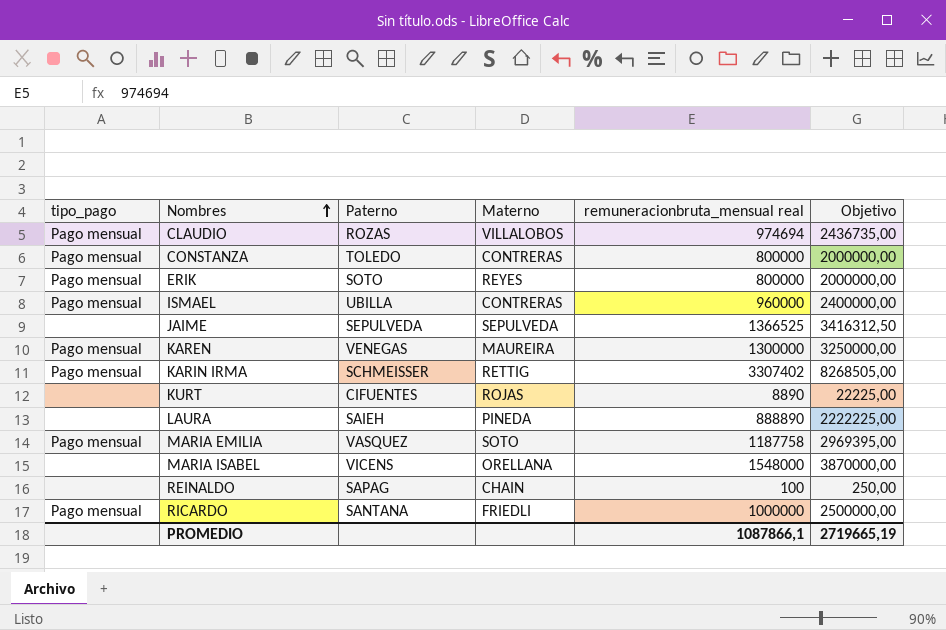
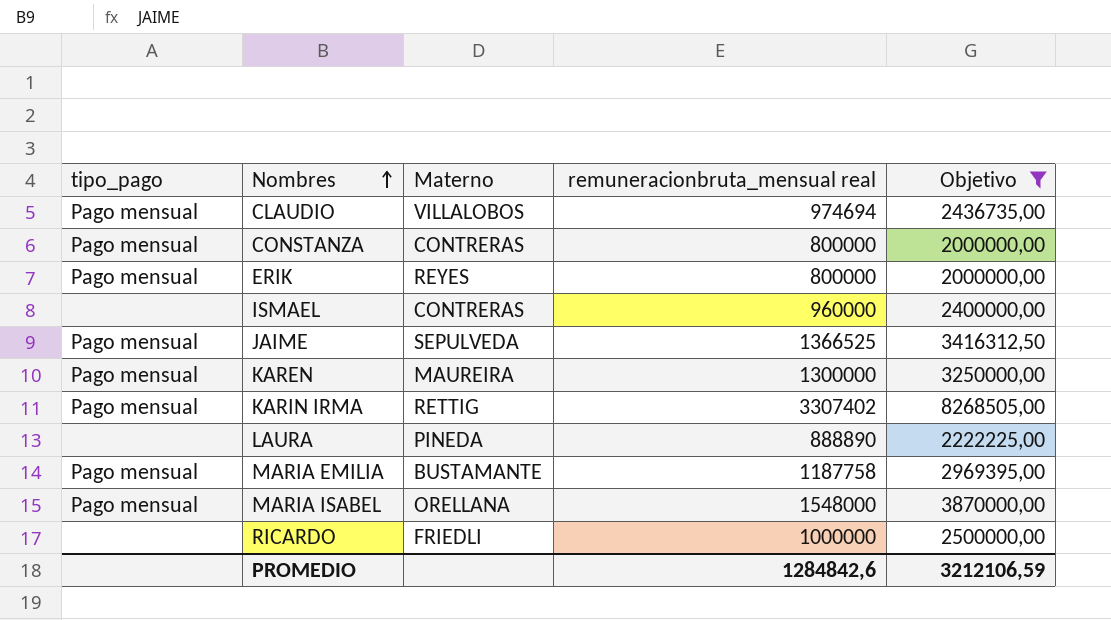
filter: none -> Objetivo >= 2000000,00
column Paterno | position: 3 -> none
ISMAEL | tipo_pago: Pago mensual -> none
JAIME | tipo_pago: none -> Pago mensual
MARIA EMILIA | Materno: SOTO -> BUSTAMANTE
MARIA ISABEL | tipo_pago: none -> Pago mensual
RICARDO | tipo_pago: Pago mensual -> none
PROMEDIO | remuneracionbruta_mensual real: 1087866,1 -> 1284842,6
PROMEDIO | Objetivo: 2719665,19 -> 3212106,59

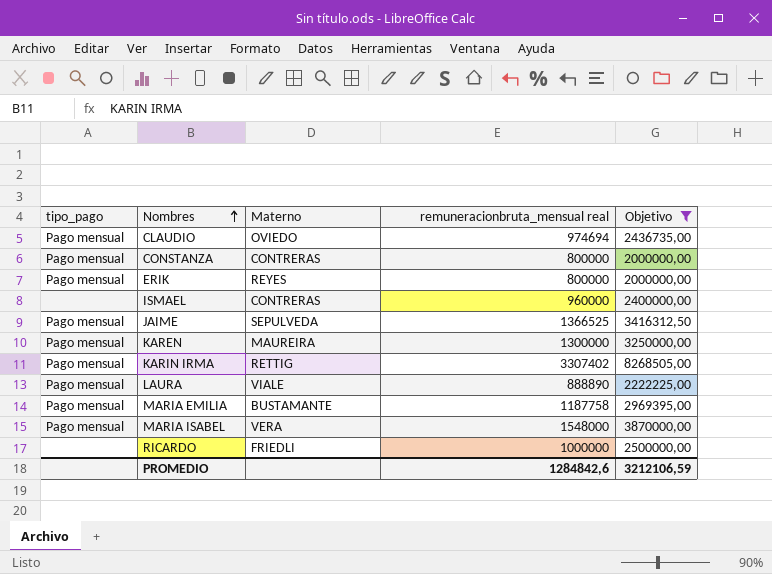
CLAUDIO | Materno: VILLALOBOS -> OVIEDO
LAURA | tipo_pago: none -> Pago mensual
LAURA | Materno: PINEDA -> VIALE
MARIA ISABEL | Materno: ORELLANA -> VERA

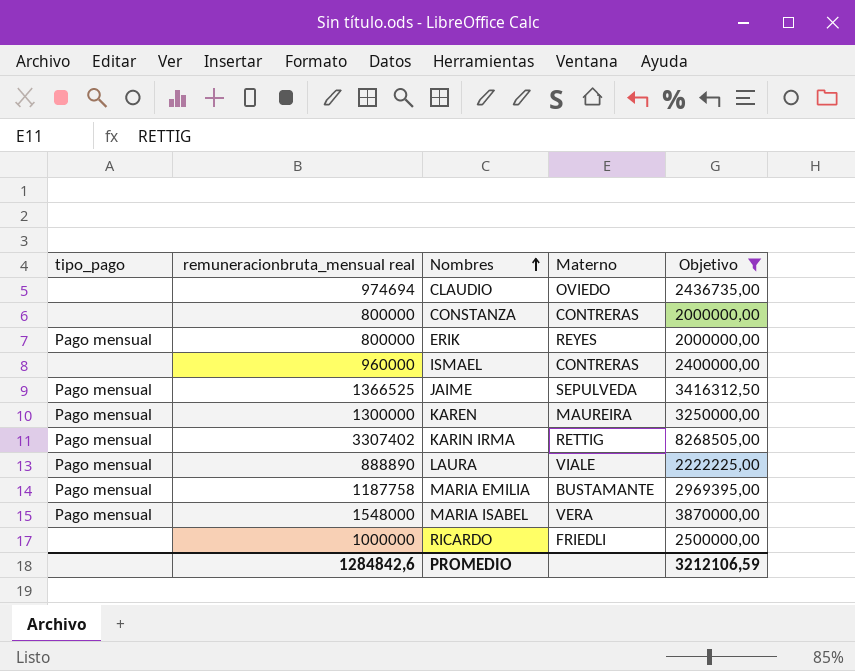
column remuneracionbruta_mensual real | position: 4 -> 2
CLAUDIO | tipo_pago: Pago mensual -> none
CONSTANZA | tipo_pago: Pago mensual -> none

